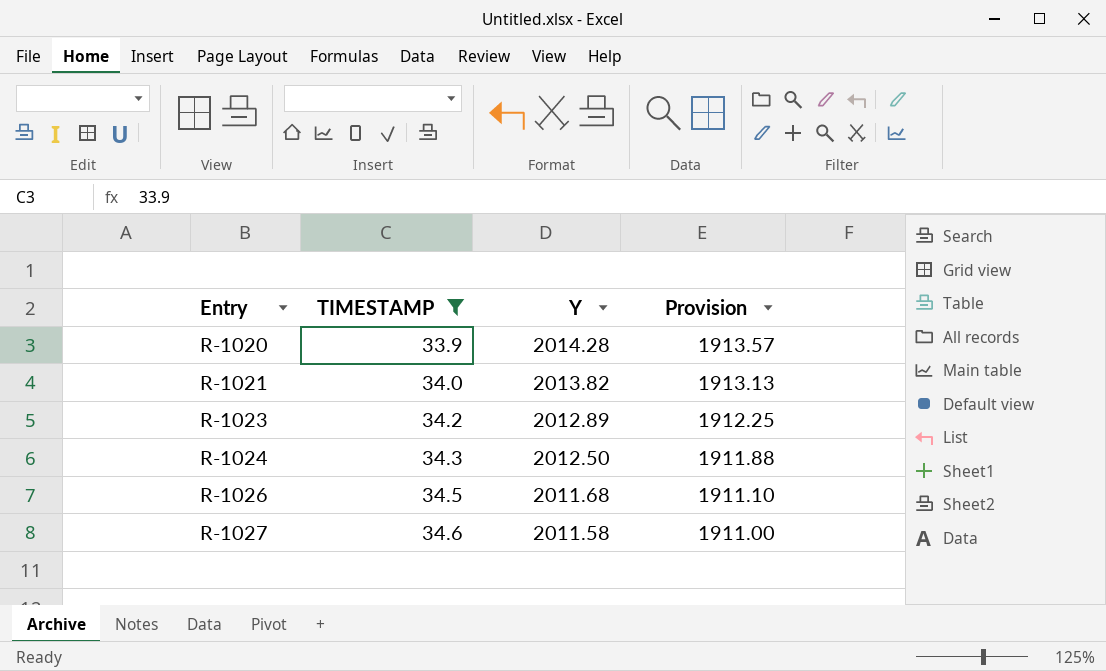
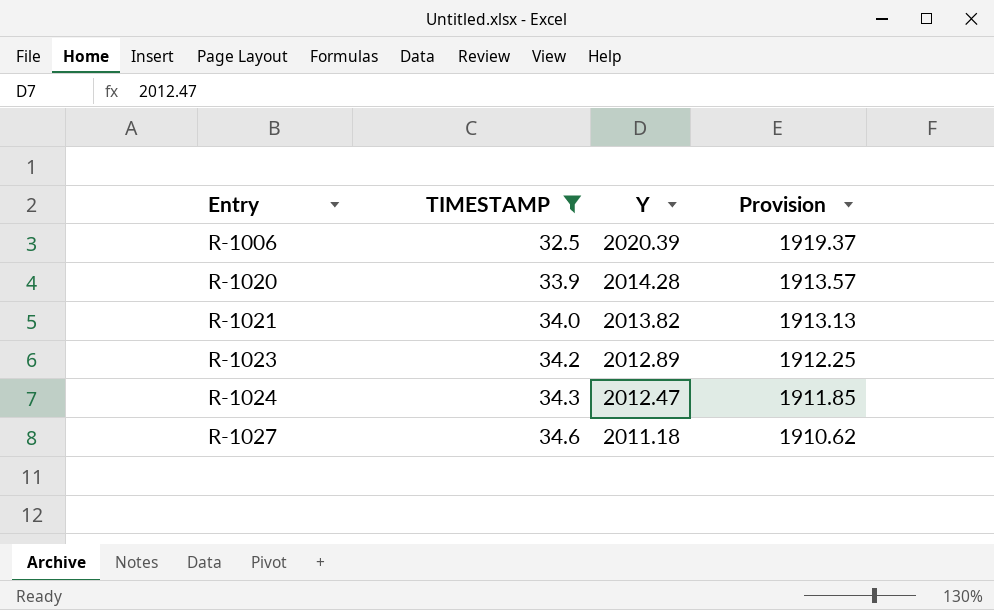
row R-1026: 34.5 | 2011.68 | 1911.10 -> none
row R-1006: none -> 32.5 | 2020.39 | 1919.37
R-1024 | Y: 2012.50 -> 2012.47
R-1024 | Provision: 1911.88 -> 1911.85
R-1027 | Y: 2011.58 -> 2011.18
R-1027 | Provision: 1911.00 -> 1910.62

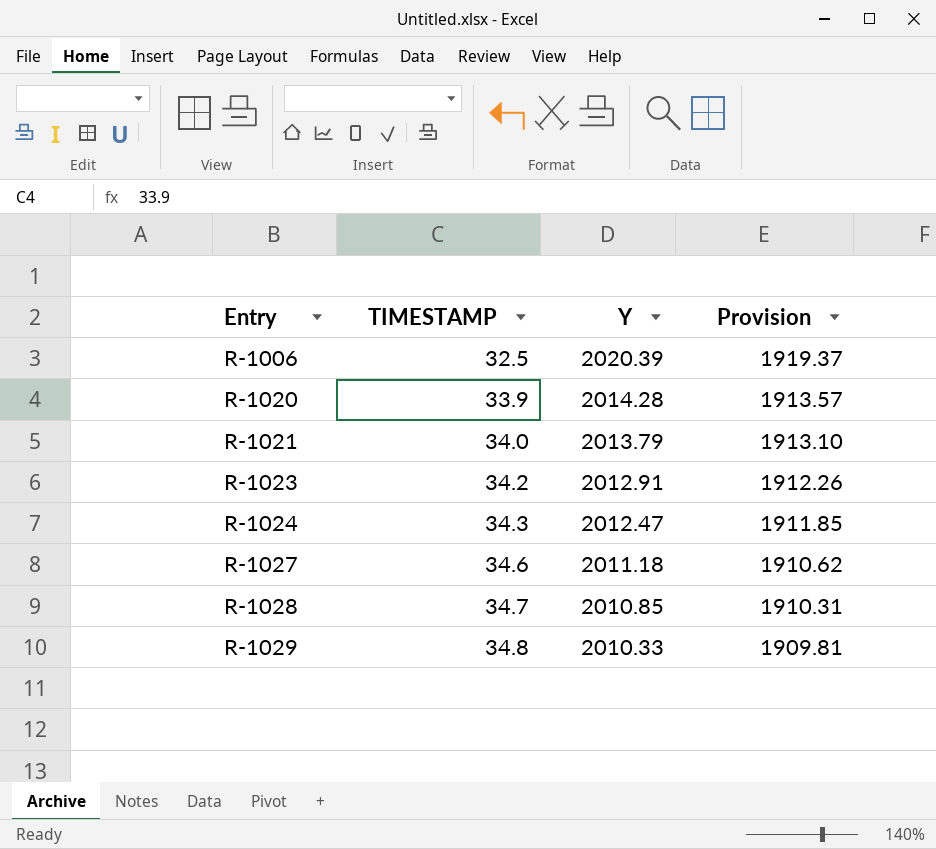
filter: TIMESTAMP <= 34.6 -> none
R-1021 | Y: 2013.82 -> 2013.79
R-1021 | Provision: 1913.13 -> 1913.10
R-1023 | Y: 2012.89 -> 2012.91
R-1023 | Provision: 1912.25 -> 1912.26

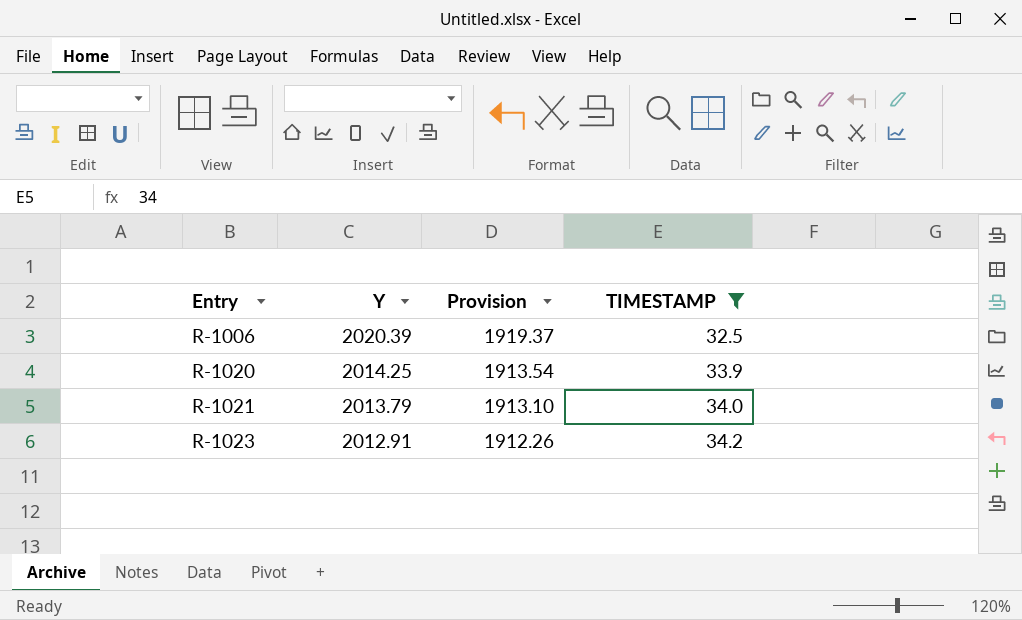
filter: none -> TIMESTAMP <= 34.2
column TIMESTAMP | position: 2 -> 4
R-1020 | Y: 2014.28 -> 2014.25
R-1020 | Provision: 1913.57 -> 1913.54

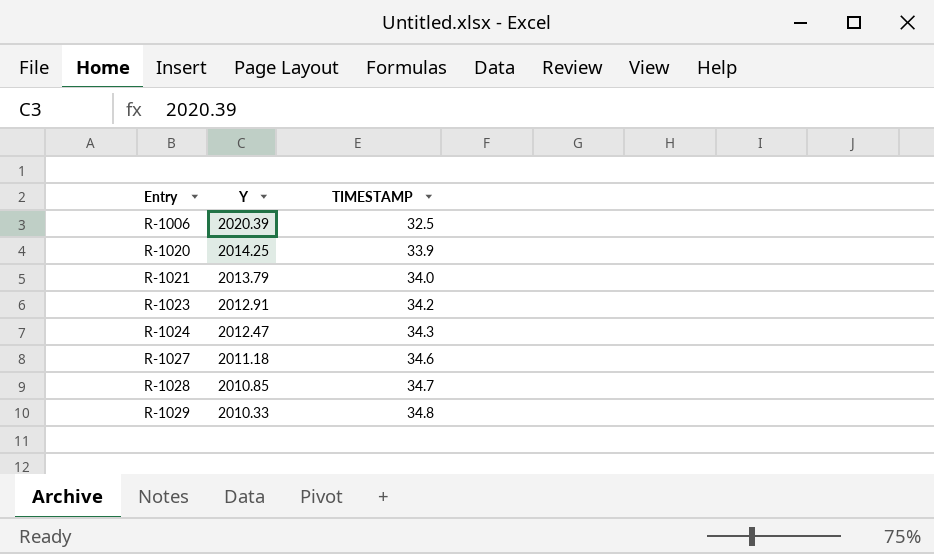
filter: TIMESTAMP <= 34.2 -> none
column Provision | formula: [Y] * 0.95 -> none

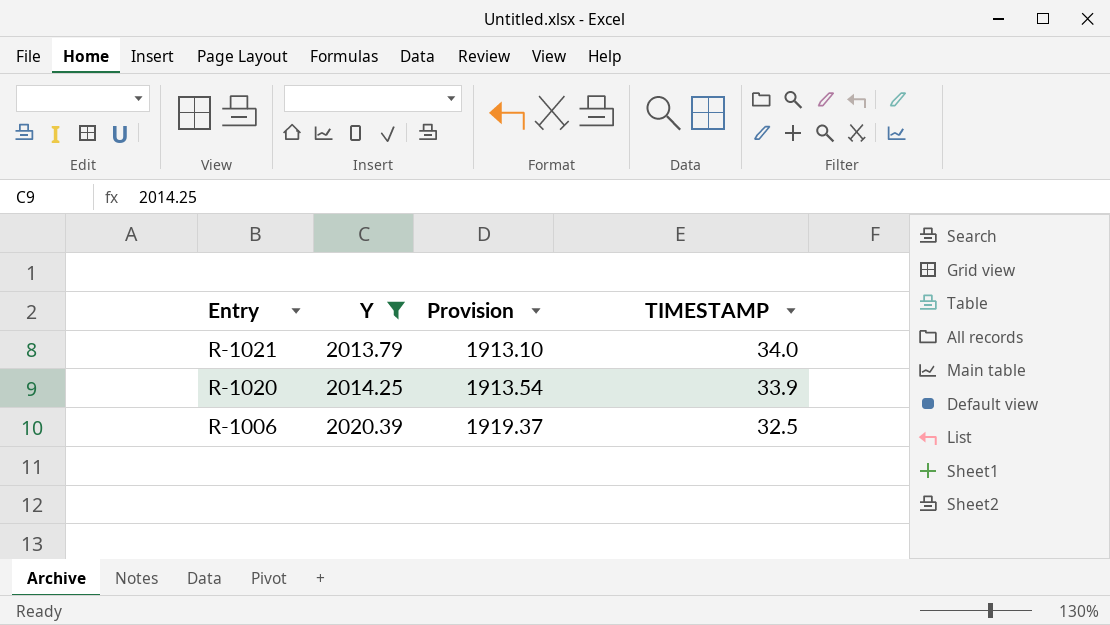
filter: none -> Y >= 2013.79
row order: Entry ascending -> Entry descending
column Provision | formula: none -> [Y] * 0.95

